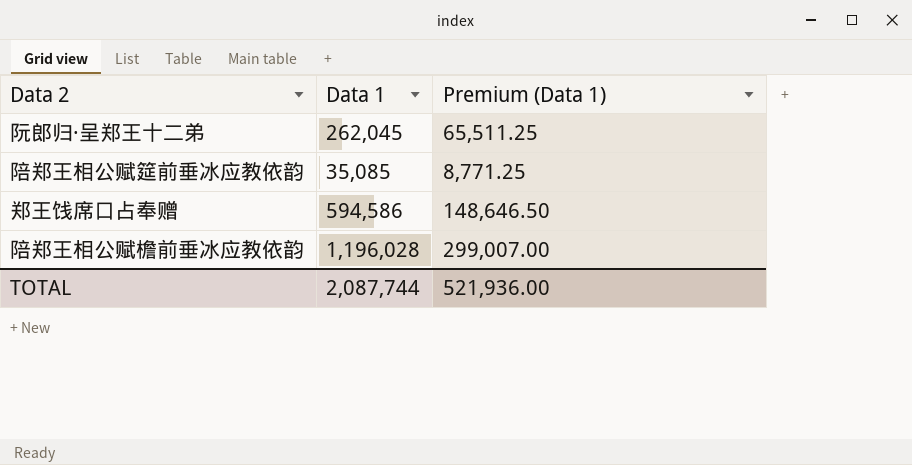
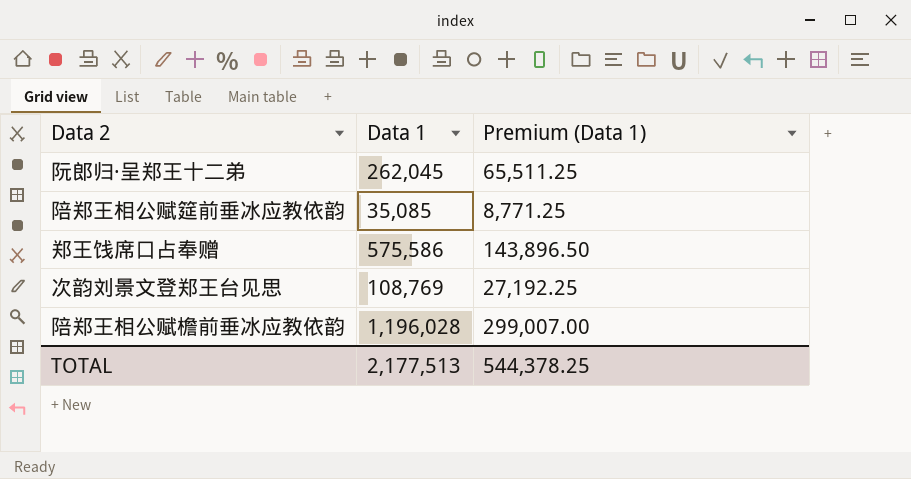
郑王饯席口占奉赠 | Data 1: 594,586 -> 575,586
郑王饯席口占奉赠 | Premium (Data 1): 148,646.50 -> 143,896.50
row 次韵刘景文登郑王台见思: none -> 108,769 | 27,192.25
TOTAL | Data 1: 2,087,744 -> 2,177,513
TOTAL | Premium (Data 1): 521,936.00 -> 544,378.25

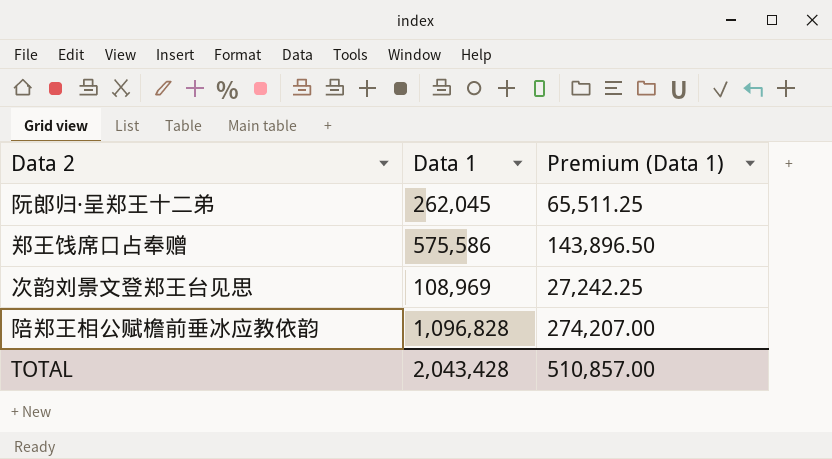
row 陪郑王相公赋筵前垂冰应教依韵: 35,085 | 8,771.25 -> none
次韵刘景文登郑王台见思 | Data 1: 108,769 -> 108,969
次韵刘景文登郑王台见思 | Premium (Data 1): 27,192.25 -> 27,242.25
陪郑王相公赋檐前垂冰应教依韵 | Data 1: 1,196,028 -> 1,096,828
陪郑王相公赋檐前垂冰应教依韵 | Premium (Data 1): 299,007.00 -> 274,207.00
TOTAL | Data 1: 2,177,513 -> 2,043,428
TOTAL | Premium (Data 1): 544,378.25 -> 510,857.00

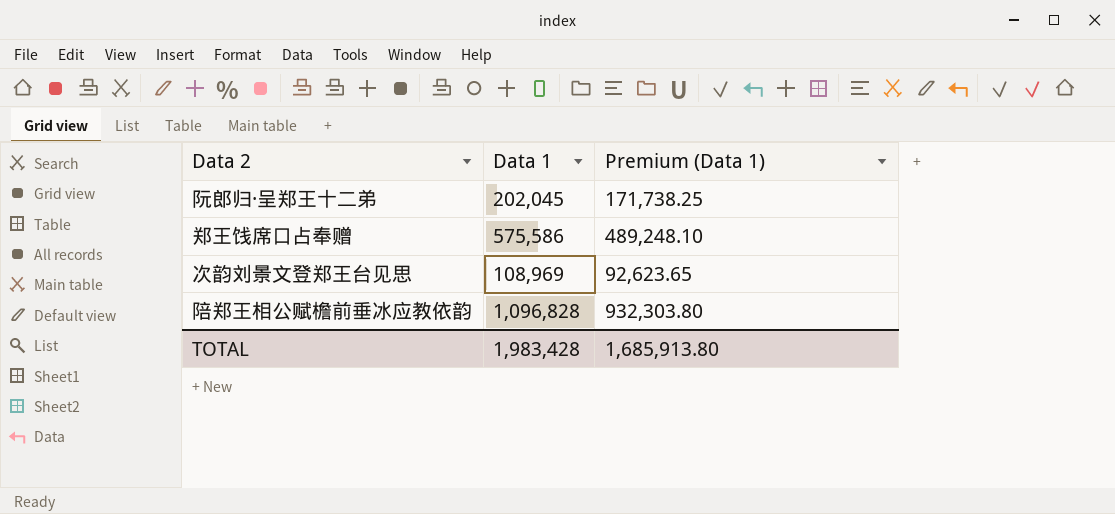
column Premium (Data 1) | formula: [Data 1] * 0.25 -> [Data 1] * 0.85
阮郎归·呈郑王十二弟 | Data 1: 262,045 -> 202,045
TOTAL | Data 1: 2,043,428 -> 1,983,428
TOTAL | Premium (Data 1): 510,857.00 -> 1,685,913.80

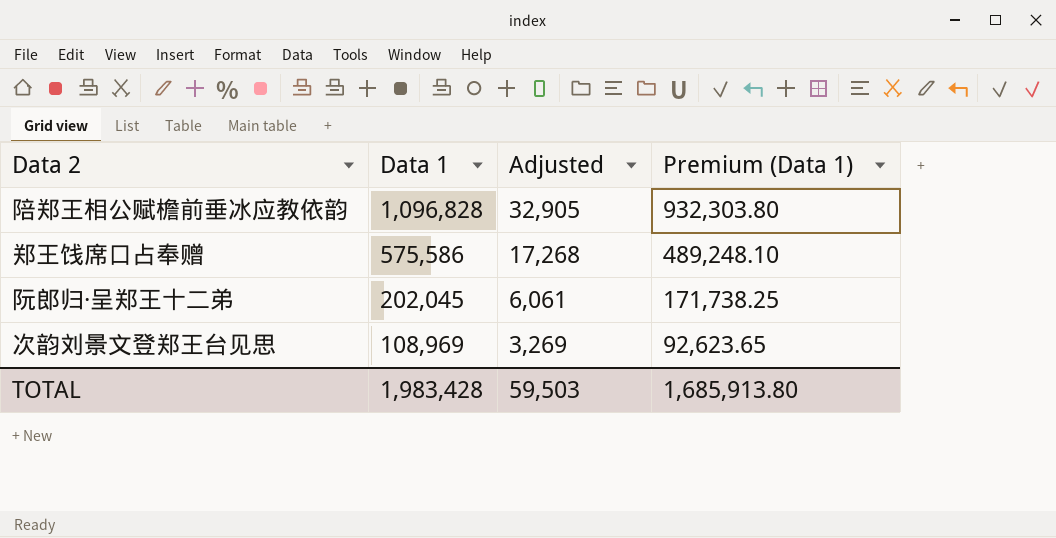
row order: none -> Data 1 descending
column Adjusted | formula: none -> [Data 1] * 0.03

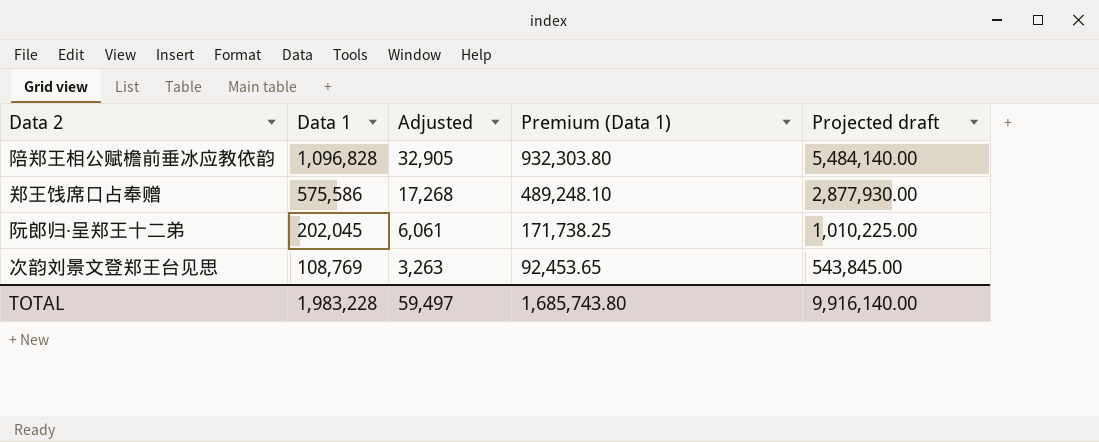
column Projected draft | formula: none -> [Data 1] * 5
次韵刘景文登郑王台见思 | Data 1: 108,969 -> 108,769
次韵刘景文登郑王台见思 | Adjusted: 3,269 -> 3,263
次韵刘景文登郑王台见思 | Premium (Data 1): 92,623.65 -> 92,453.65
TOTAL | Data 1: 1,983,428 -> 1,983,228
TOTAL | Adjusted: 59,503 -> 59,497
TOTAL | Premium (Data 1): 1,685,913.80 -> 1,685,743.80

